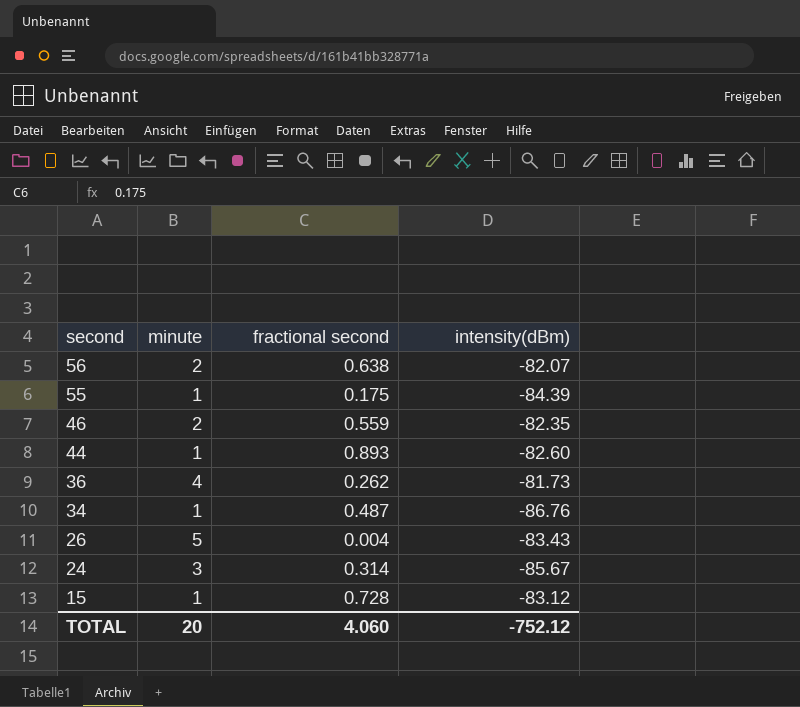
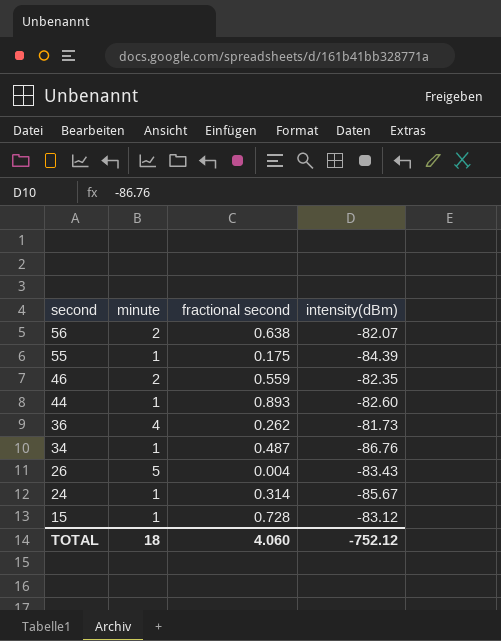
24 | minute: 3 -> 1
TOTAL | minute: 20 -> 18

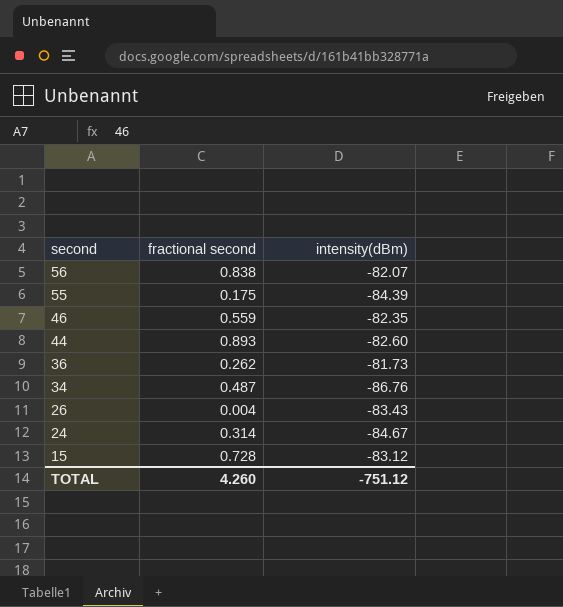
column minute | position: 2 -> none
56 | fractional second: 0.638 -> 0.838
24 | intensity(dBm): -85.67 -> -84.67
TOTAL | fractional second: 4.060 -> 4.260
TOTAL | intensity(dBm): -752.12 -> -751.12

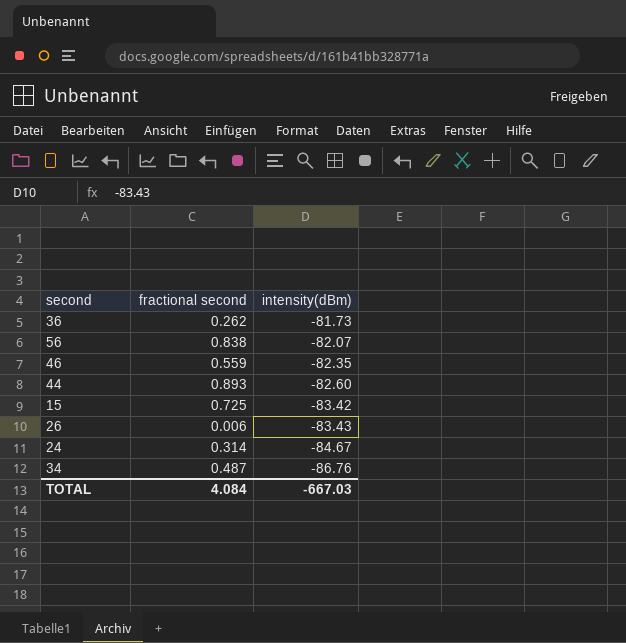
row order: second descending -> intensity(dBm) descending
row 55: 0.175 | -84.39 -> none
15 | fractional second: 0.728 -> 0.725
15 | intensity(dBm): -83.12 -> -83.42
26 | fractional second: 0.004 -> 0.006
TOTAL | fractional second: 4.260 -> 4.084
TOTAL | intensity(dBm): -751.12 -> -667.03

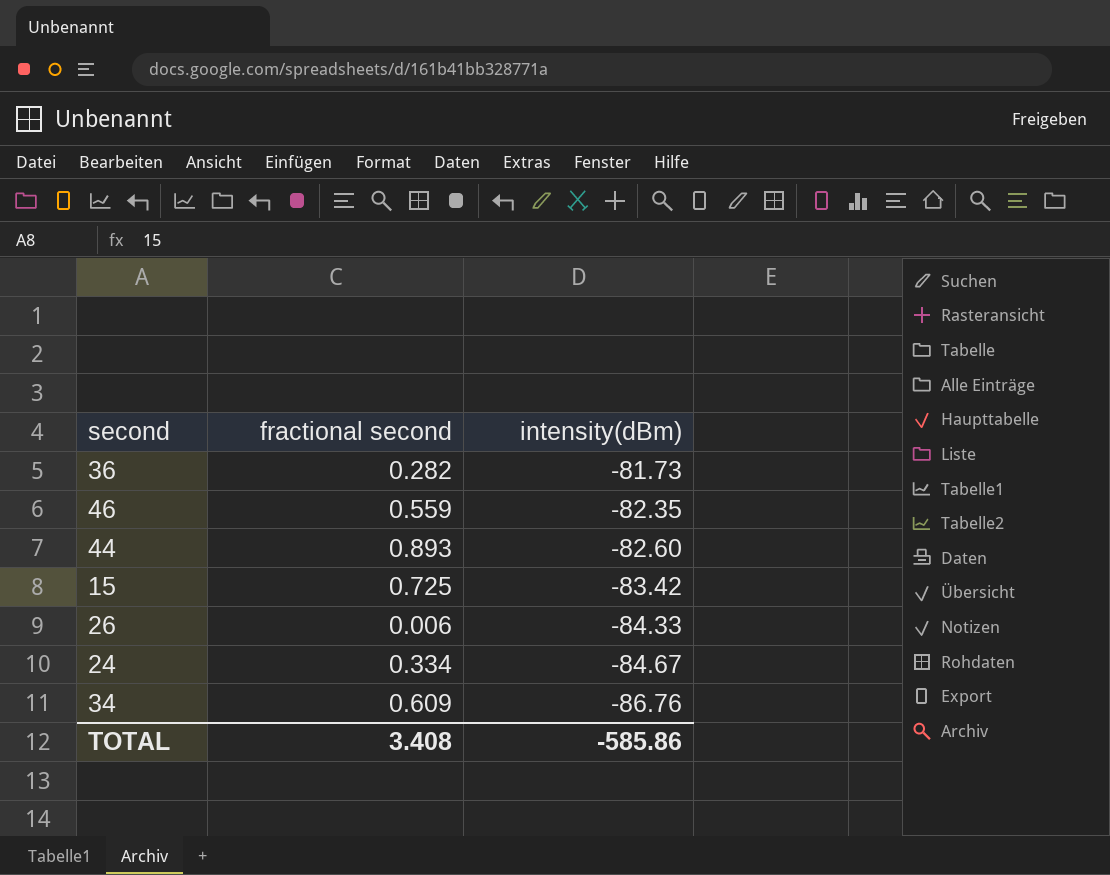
row 56: 0.838 | -82.07 -> none
36 | fractional second: 0.262 -> 0.282
26 | intensity(dBm): -83.43 -> -84.33
24 | fractional second: 0.314 -> 0.334
34 | fractional second: 0.487 -> 0.609
TOTAL | fractional second: 4.084 -> 3.408
TOTAL | intensity(dBm): -667.03 -> -585.86

